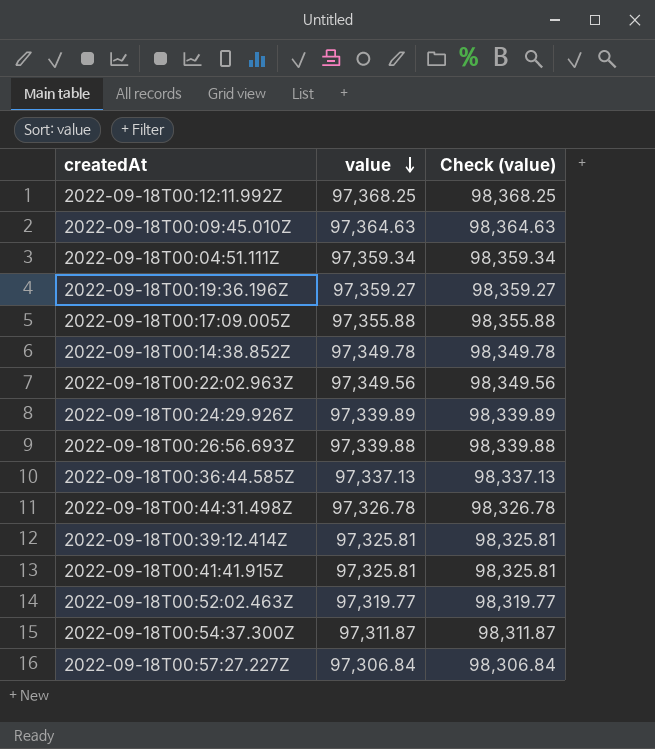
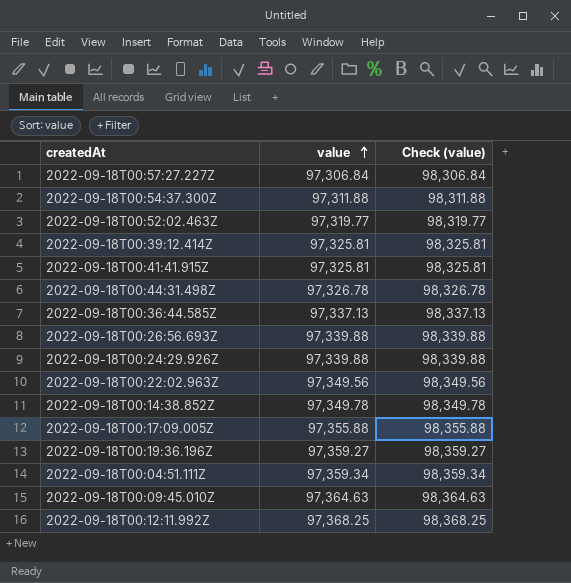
row order: value descending -> value ascending
2022-09-18T00:54:37.300Z | value: 97,311.87 -> 97,311.88
2022-09-18T00:54:37.300Z | Check (value): 98,311.87 -> 98,311.88
2022-09-18T00:24:29.926Z | value: 97,339.89 -> 97,339.88
2022-09-18T00:24:29.926Z | Check (value): 98,339.89 -> 98,339.88

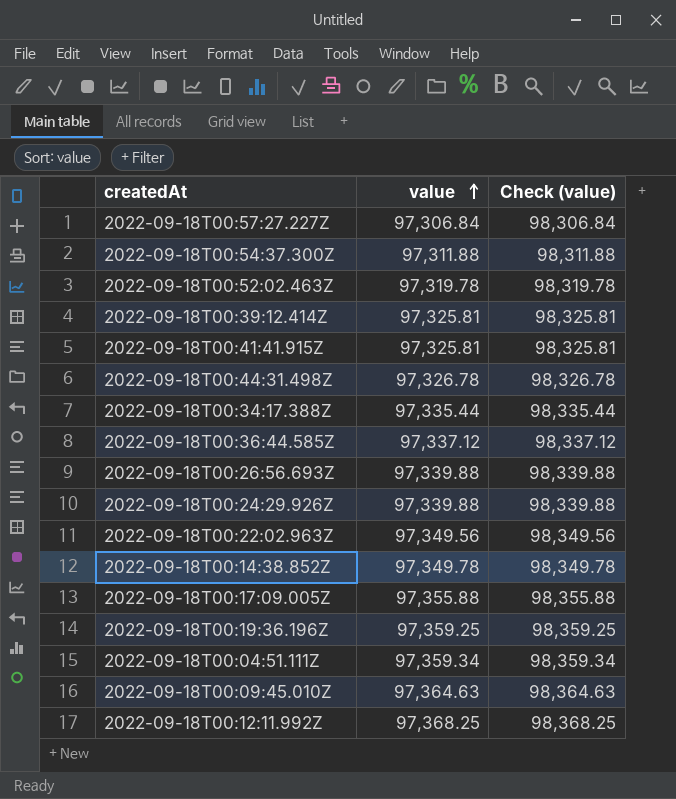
2022-09-18T00:52:02.463Z | value: 97,319.77 -> 97,319.78
2022-09-18T00:52:02.463Z | Check (value): 98,319.77 -> 98,319.78
row 2022-09-18T00:34:17.388Z: none -> 97,335.44 | 98,335.44
2022-09-18T00:36:44.585Z | value: 97,337.13 -> 97,337.12
2022-09-18T00:36:44.585Z | Check (value): 98,337.13 -> 98,337.12
2022-09-18T00:19:36.196Z | value: 97,359.27 -> 97,359.25
2022-09-18T00:19:36.196Z | Check (value): 98,359.27 -> 98,359.25

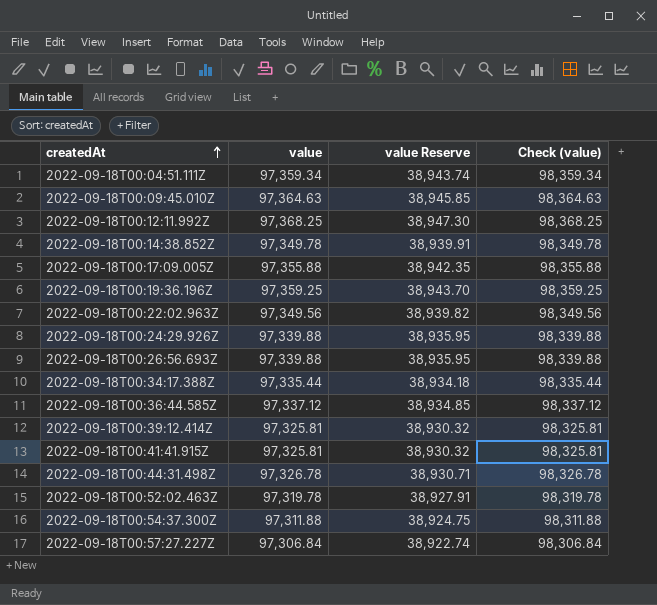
row order: value ascending -> createdAt ascending
column value Reserve | formula: none -> [value] * 0.4

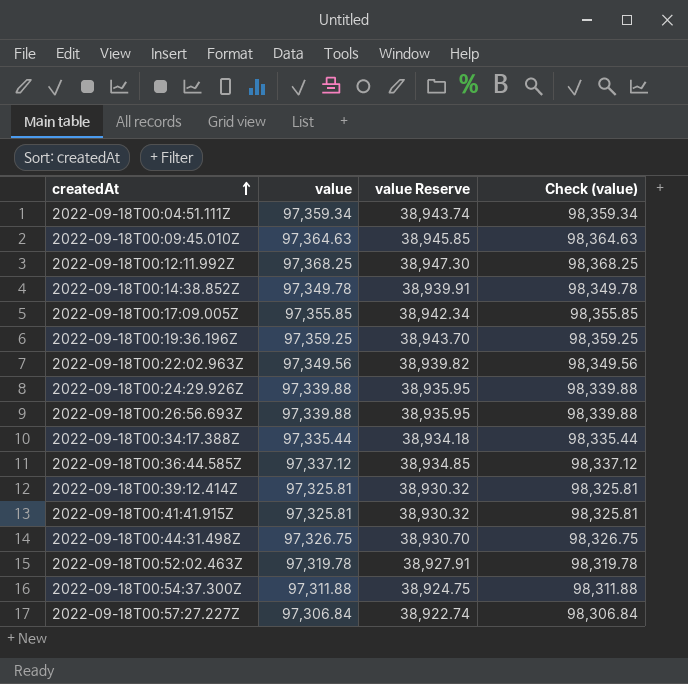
2022-09-18T00:17:09.005Z | value: 97,355.88 -> 97,355.85
2022-09-18T00:17:09.005Z | value Reserve: 38,942.35 -> 38,942.34
2022-09-18T00:17:09.005Z | Check (value): 98,355.88 -> 98,355.85
2022-09-18T00:44:31.498Z | value: 97,326.78 -> 97,326.75
2022-09-18T00:44:31.498Z | value Reserve: 38,930.71 -> 38,930.70
2022-09-18T00:44:31.498Z | Check (value): 98,326.78 -> 98,326.75

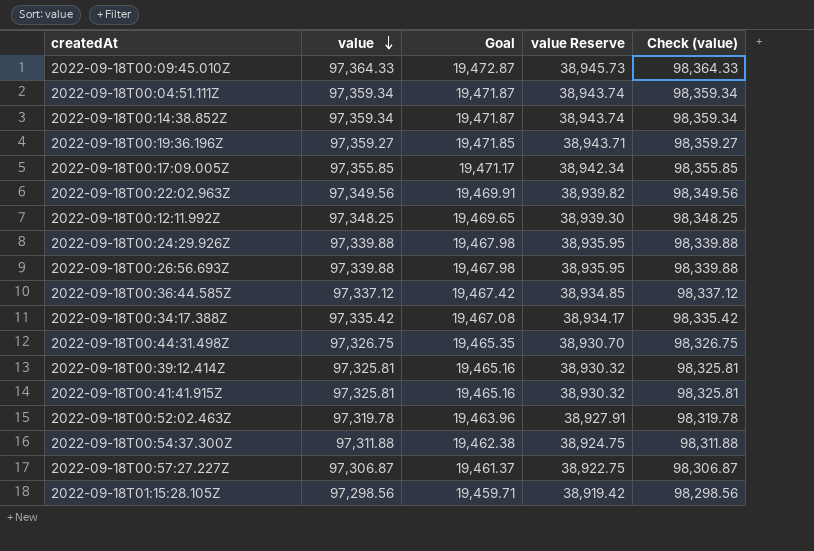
row order: createdAt ascending -> value descending
column Goal | formula: none -> [value] * 0.2
2022-09-18T00:09:45.010Z | value: 97,364.63 -> 97,364.33
2022-09-18T00:09:45.010Z | value Reserve: 38,945.85 -> 38,945.73
2022-09-18T00:09:45.010Z | Check (value): 98,364.63 -> 98,364.33
2022-09-18T00:14:38.852Z | value: 97,349.78 -> 97,359.34
2022-09-18T00:14:38.852Z | value Reserve: 38,939.91 -> 38,943.74
2022-09-18T00:14:38.852Z | Check (value): 98,349.78 -> 98,359.34
2022-09-18T00:19:36.196Z | value: 97,359.25 -> 97,359.27
2022-09-18T00:19:36.196Z | value Reserve: 38,943.70 -> 38,943.71
2022-09-18T00:19:36.196Z | Check (value): 98,359.25 -> 98,359.27
2022-09-18T00:12:11.992Z | value: 97,368.25 -> 97,348.25
2022-09-18T00:12:11.992Z | value Reserve: 38,947.30 -> 38,939.30
2022-09-18T00:12:11.992Z | Check (value): 98,368.25 -> 98,348.25
2022-09-18T00:34:17.388Z | value: 97,335.44 -> 97,335.42
2022-09-18T00:34:17.388Z | value Reserve: 38,934.18 -> 38,934.17
2022-09-18T00:34:17.388Z | Check (value): 98,335.44 -> 98,335.42
2022-09-18T00:57:27.227Z | value: 97,306.84 -> 97,306.87
2022-09-18T00:57:27.227Z | value Reserve: 38,922.74 -> 38,922.75
2022-09-18T00:57:27.227Z | Check (value): 98,306.84 -> 98,306.87
row 2022-09-18T01:15:28.105Z: none -> 97,298.56 | 19,459.71 | 38,919.42 | 98,298.56

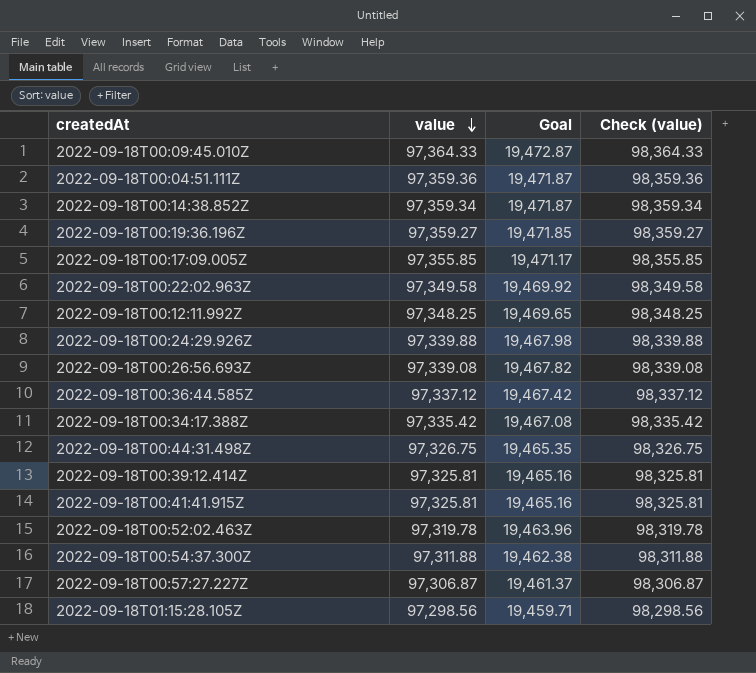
column value Reserve | formula: [value] * 0.4 -> none
2022-09-18T00:04:51.111Z | value: 97,359.34 -> 97,359.36
2022-09-18T00:04:51.111Z | Check (value): 98,359.34 -> 98,359.36
2022-09-18T00:22:02.963Z | value: 97,349.56 -> 97,349.58
2022-09-18T00:22:02.963Z | Goal: 19,469.91 -> 19,469.92
2022-09-18T00:22:02.963Z | Check (value): 98,349.56 -> 98,349.58
2022-09-18T00:26:56.693Z | value: 97,339.88 -> 97,339.08
2022-09-18T00:26:56.693Z | Goal: 19,467.98 -> 19,467.82
2022-09-18T00:26:56.693Z | Check (value): 98,339.88 -> 98,339.08

